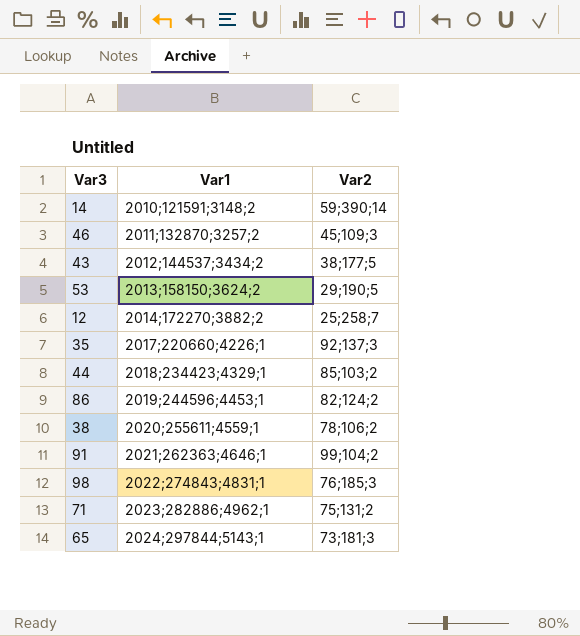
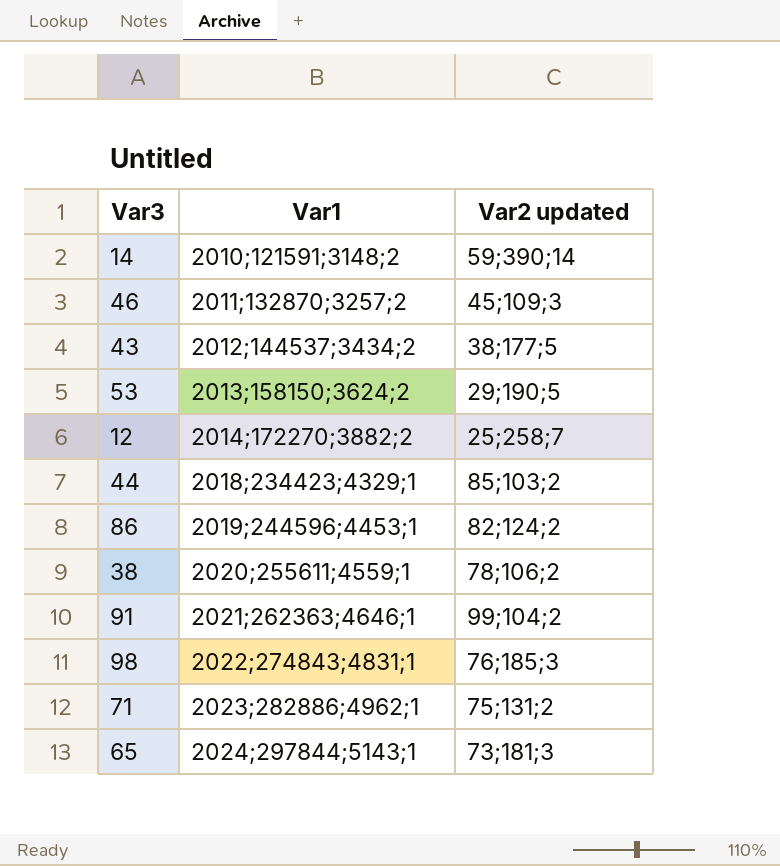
column name: Var2 -> Var2 updated
row 35: 2017;220660;4226;1 | 92;137;3 -> none

